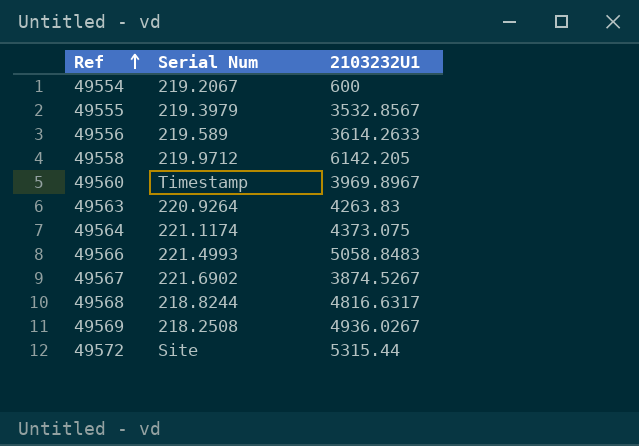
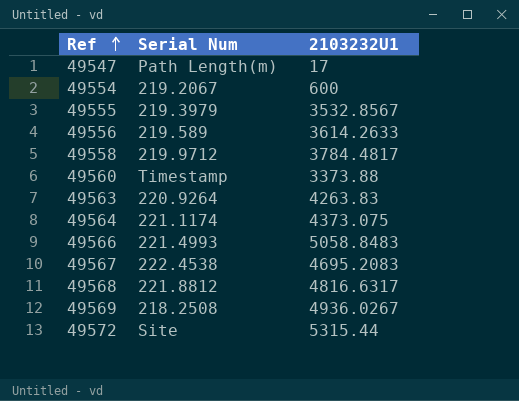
row 49547: none -> Path Length(m) | 17
49558 | 2103232U1: 6142.205 -> 3784.4817
49560 | 2103232U1: 3969.8967 -> 3373.88
49567 | Serial Num: 221.6902 -> 222.4538
49567 | 2103232U1: 3874.5267 -> 4695.2083
49568 | Serial Num: 218.8244 -> 221.8812

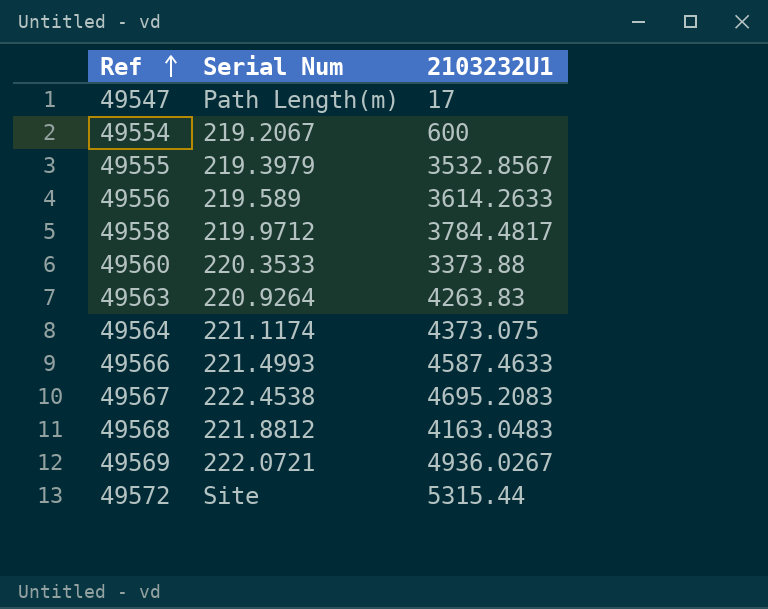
49560 | Serial Num: Timestamp -> 220.3533
49566 | 2103232U1: 5058.8483 -> 4587.4633
49568 | 2103232U1: 4816.6317 -> 4163.0483
49569 | Serial Num: 218.2508 -> 222.0721

